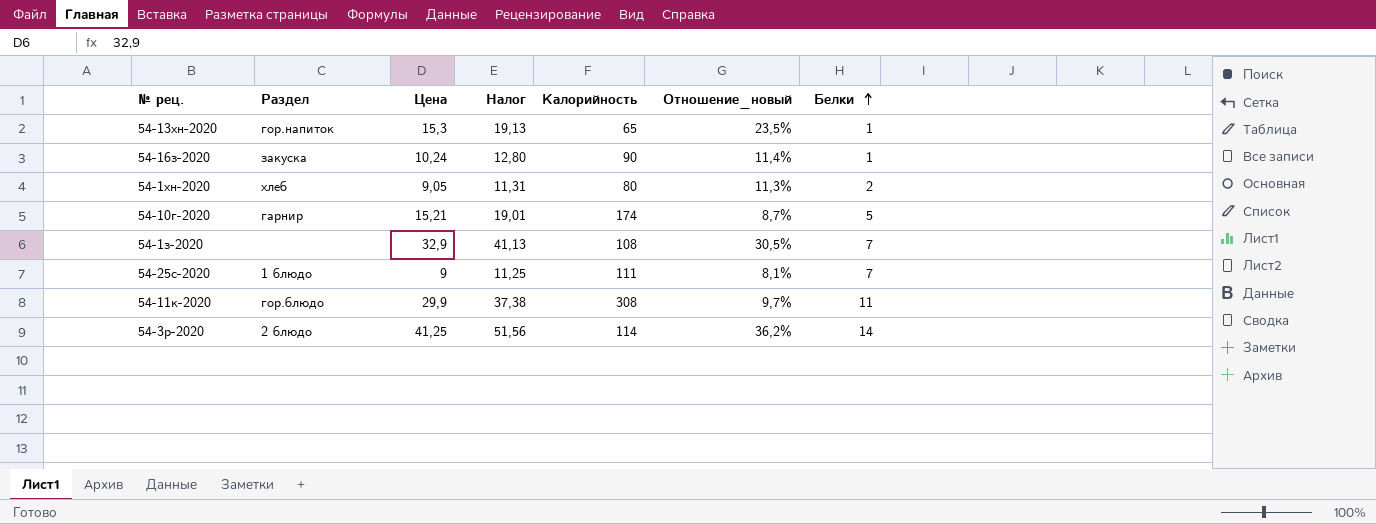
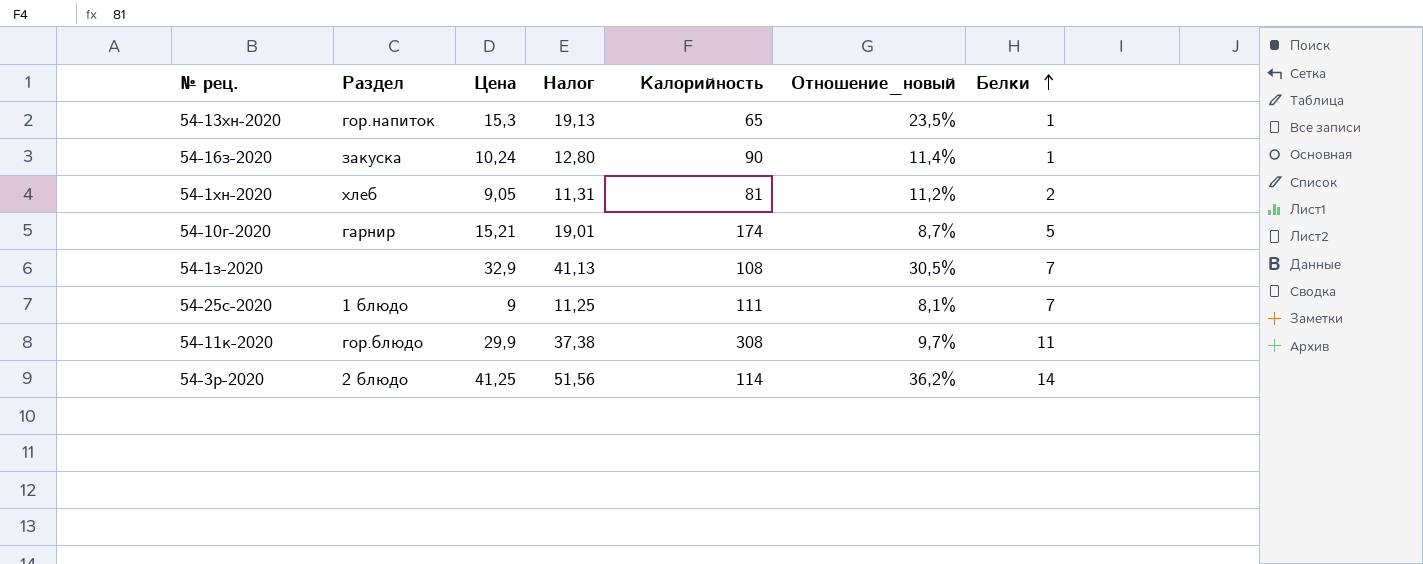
54-1хн-2020 | Калорийность: 80 -> 81
54-1хн-2020 | Отношение_новый: 11,3% -> 11,2%

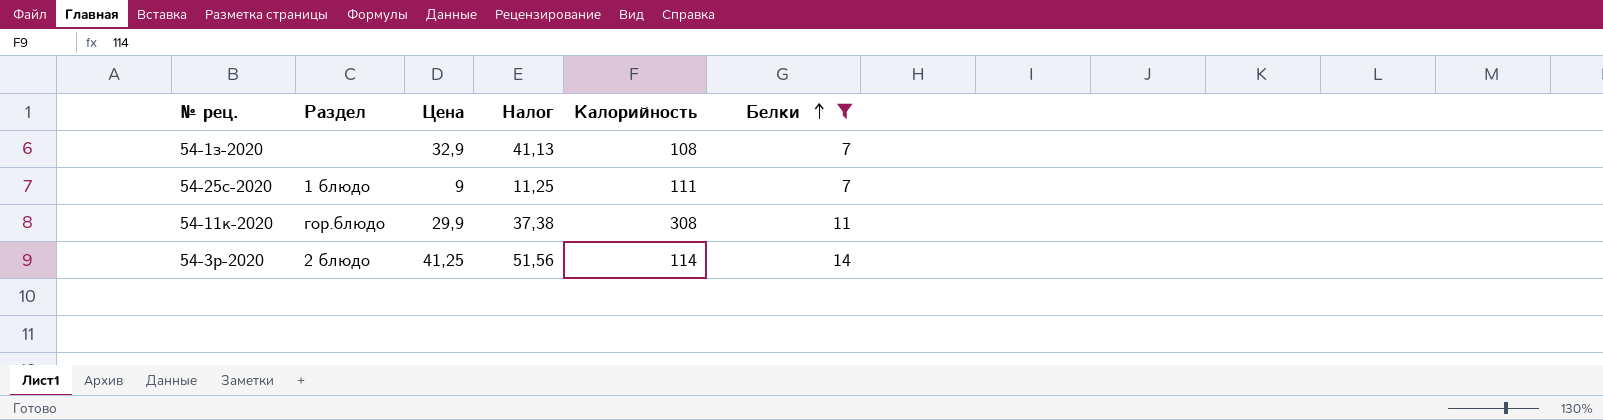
filter: none -> Белки >= 7
column Отношение_новый | formula: [Цена] / [Калорийность] -> none

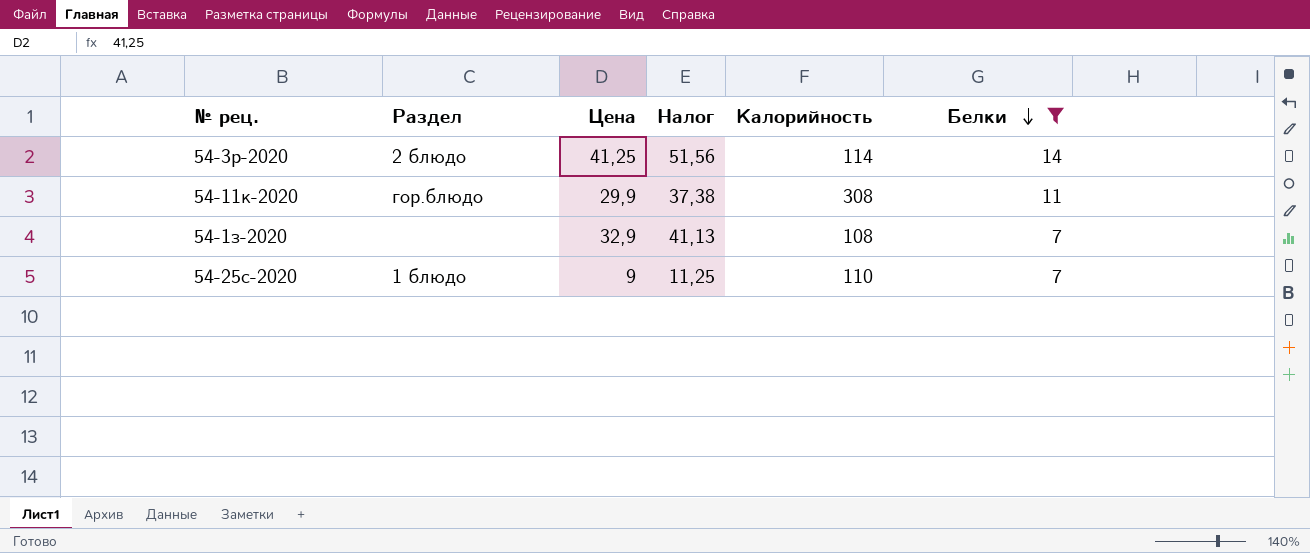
row order: Белки ascending -> Белки descending
54-25с-2020 | Калорийность: 111 -> 110

